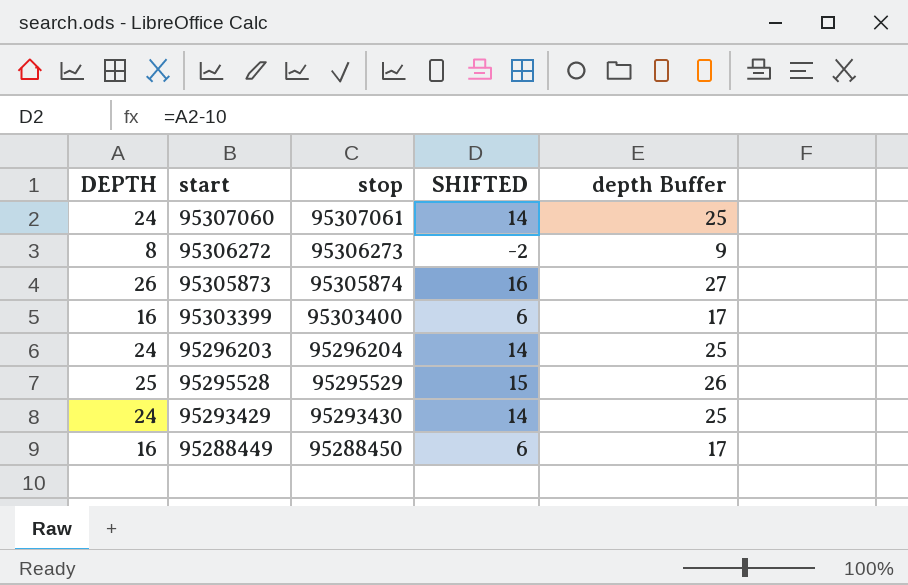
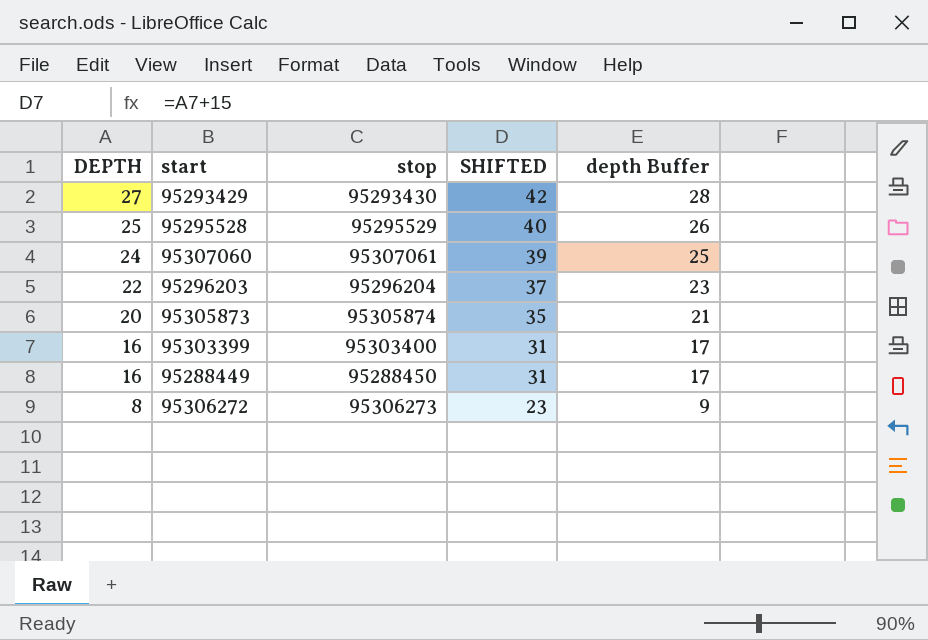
row order: start descending -> DEPTH descending
column SHIFTED | formula: [DEPTH] - 10 -> [DEPTH] + 15
95293429 | DEPTH: 24 -> 27
95293429 | depth Buffer: 25 -> 28
95296203 | DEPTH: 24 -> 22
95296203 | depth Buffer: 25 -> 23
95305873 | DEPTH: 26 -> 20
95305873 | depth Buffer: 27 -> 21

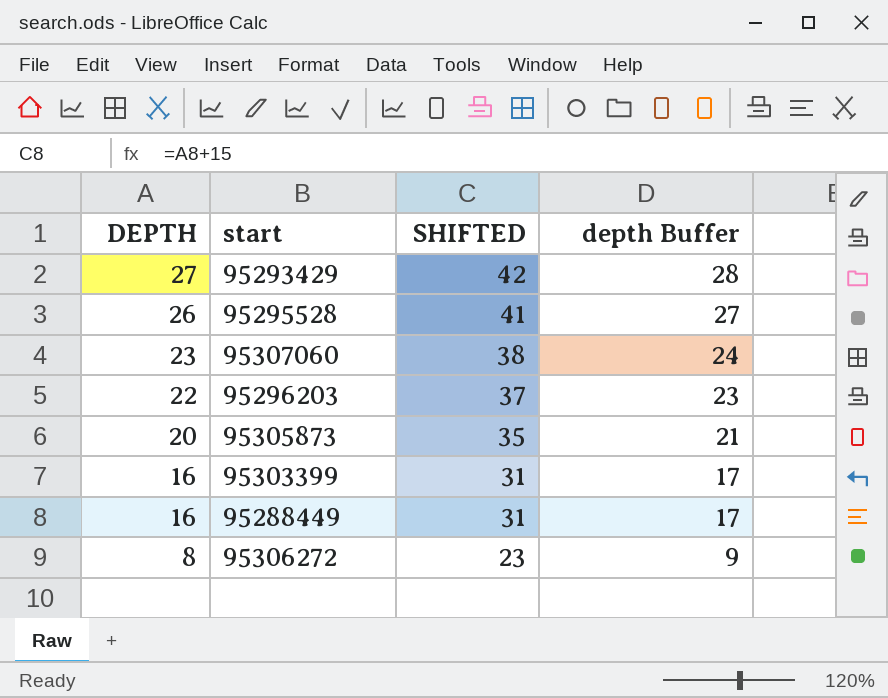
column stop | position: 3 -> none
95295528 | DEPTH: 25 -> 26
95295528 | SHIFTED: 40 -> 41
95295528 | depth Buffer: 26 -> 27
95307060 | DEPTH: 24 -> 23
95307060 | SHIFTED: 39 -> 38
95307060 | depth Buffer: 25 -> 24

